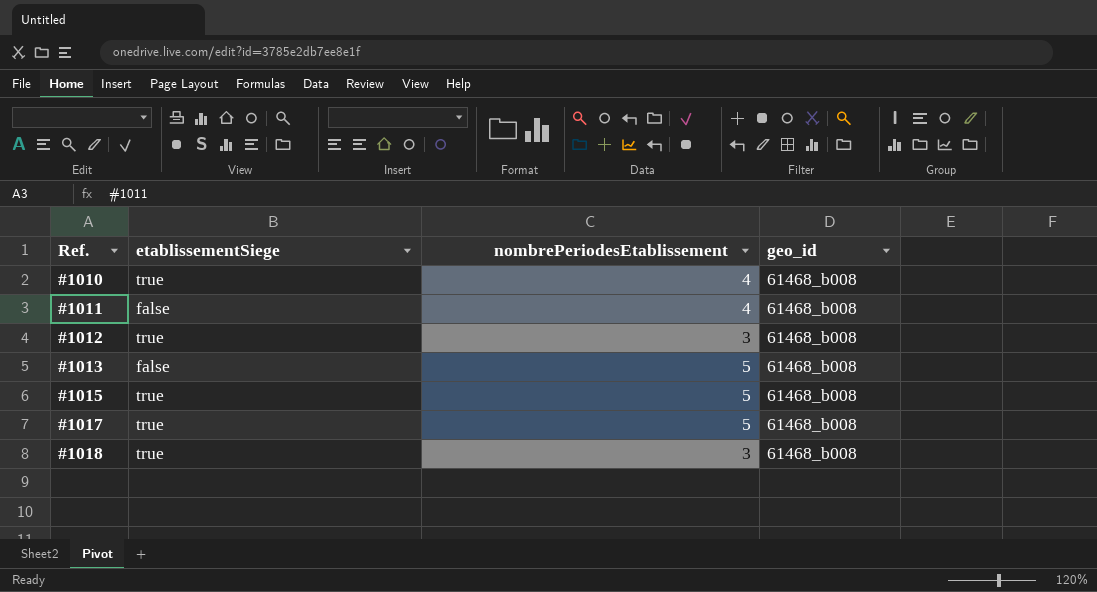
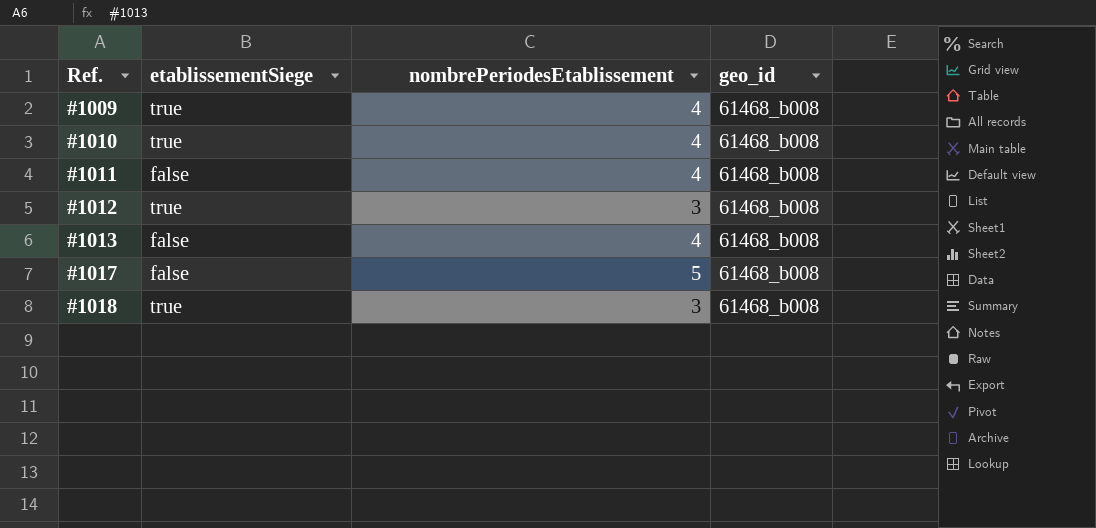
row #1015: true | 5 | 61468_b008 -> none
row #1009: none -> true | 4 | 61468_b008
#1013 | nombrePeriodesEtablissement: 5 -> 4
#1017 | etablissementSiege: true -> false

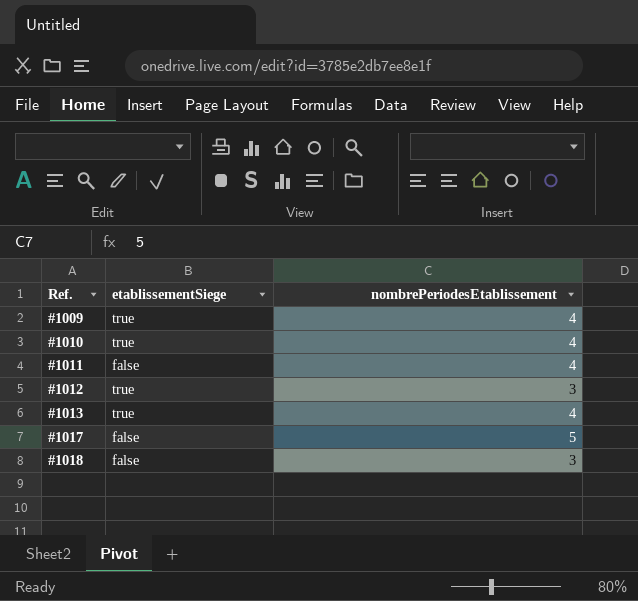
column geo_id | position: 4 -> none
#1013 | etablissementSiege: false -> true
#1018 | etablissementSiege: true -> false

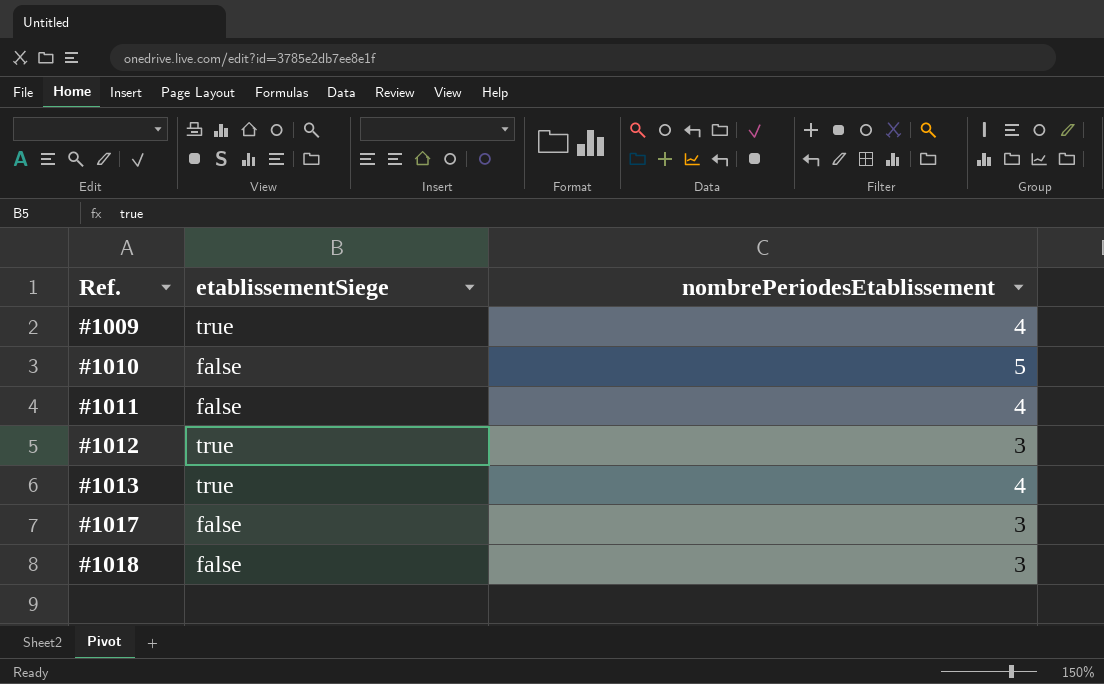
#1010 | etablissementSiege: true -> false
#1010 | nombrePeriodesEtablissement: 4 -> 5
#1017 | nombrePeriodesEtablissement: 5 -> 3

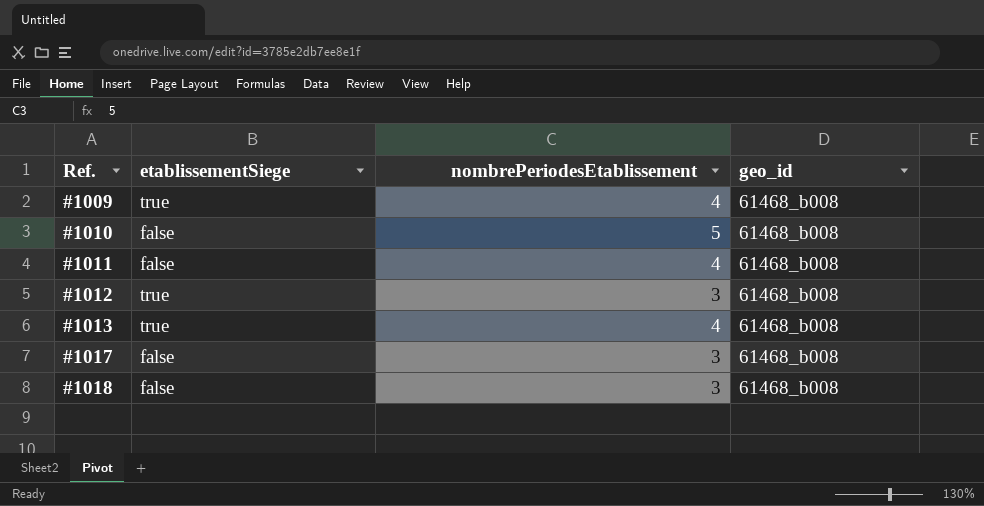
column geo_id | position: none -> 4

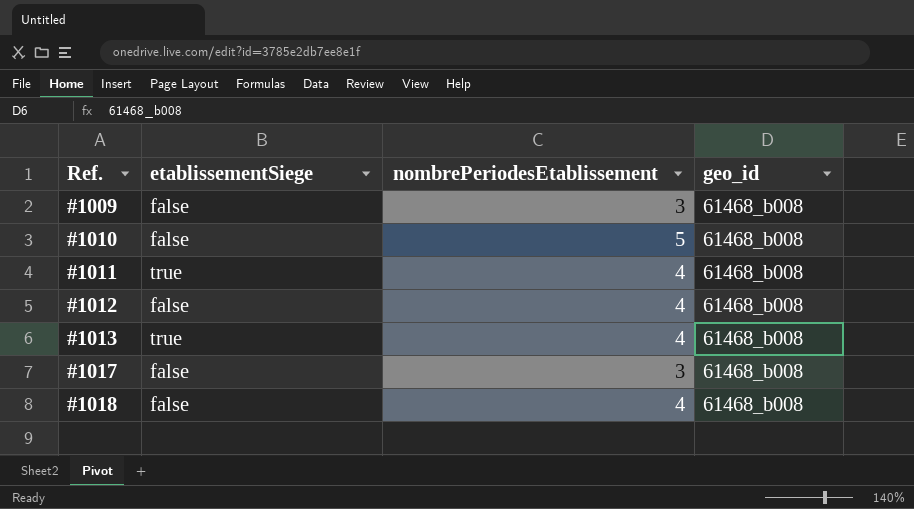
#1009 | etablissementSiege: true -> false
#1009 | nombrePeriodesEtablissement: 4 -> 3
#1011 | etablissementSiege: false -> true
#1012 | etablissementSiege: true -> false
#1012 | nombrePeriodesEtablissement: 3 -> 4
#1018 | nombrePeriodesEtablissement: 3 -> 4

